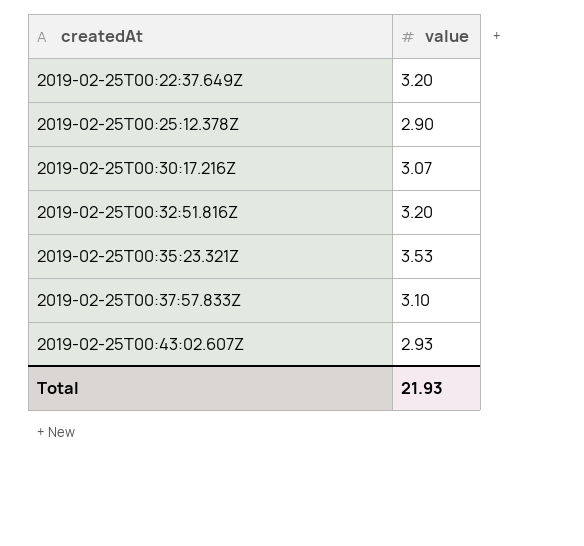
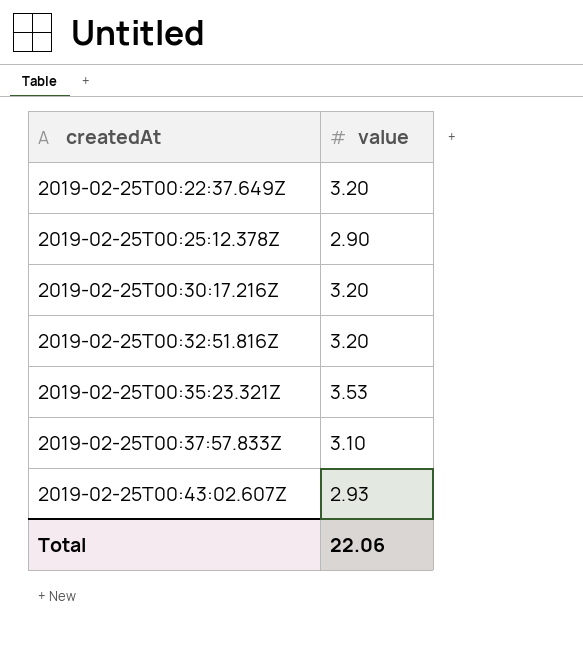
2019-02-25T00:30:17.216Z | value: 3.07 -> 3.20
Total | value: 21.93 -> 22.06

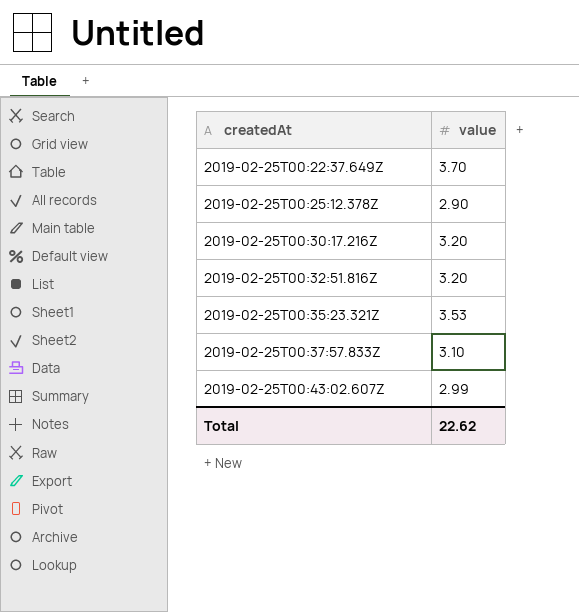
2019-02-25T00:22:37.649Z | value: 3.20 -> 3.70
2019-02-25T00:43:02.607Z | value: 2.93 -> 2.99
Total | value: 22.06 -> 22.62

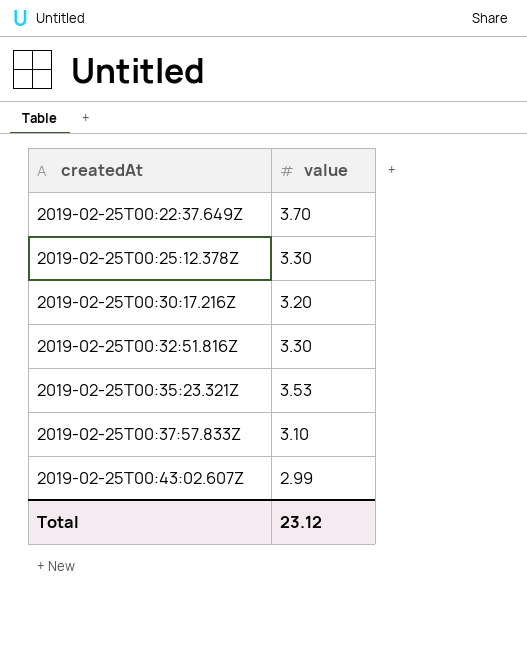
2019-02-25T00:25:12.378Z | value: 2.90 -> 3.30
2019-02-25T00:32:51.816Z | value: 3.20 -> 3.30
Total | value: 22.62 -> 23.12

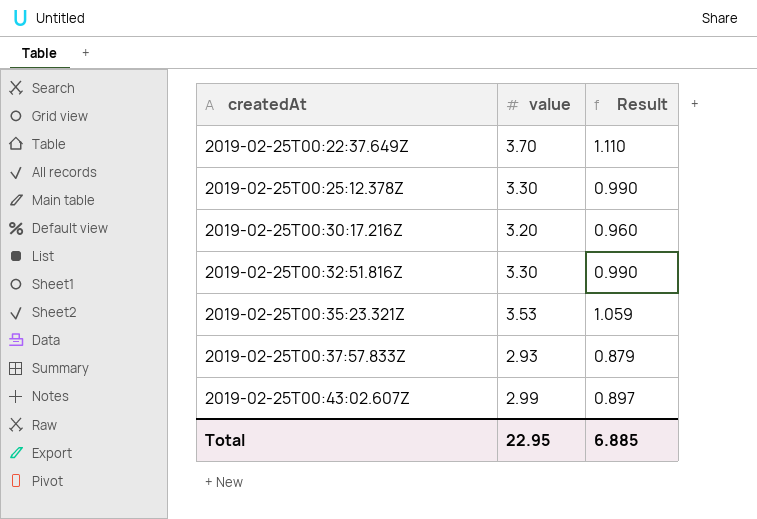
column Result | formula: none -> [value] * 0.3
2019-02-25T00:37:57.833Z | value: 3.10 -> 2.93
Total | value: 23.12 -> 22.95

